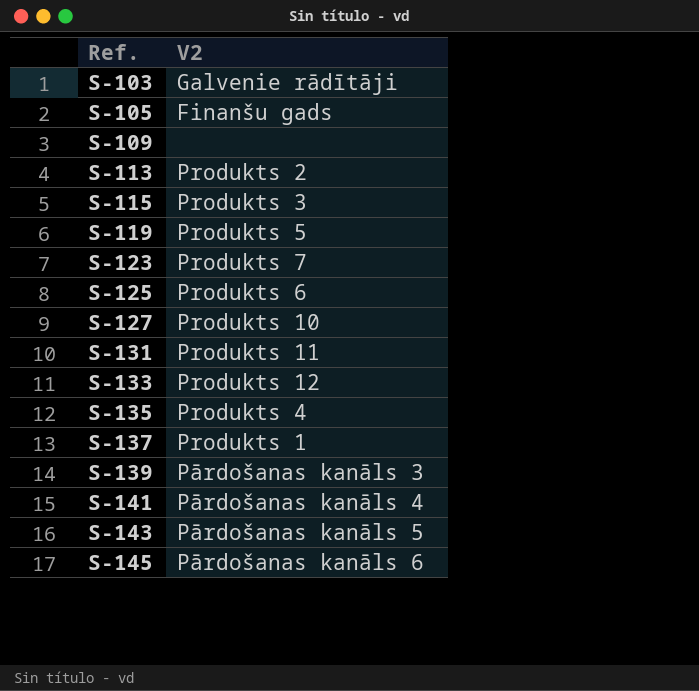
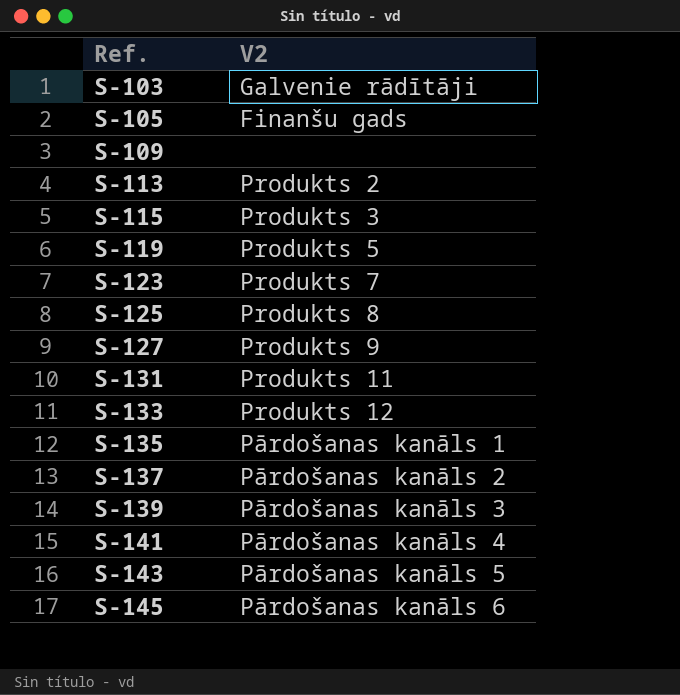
S-125 | V2: Produkts 6 -> Produkts 8
S-127 | V2: Produkts 10 -> Produkts 9
S-135 | V2: Produkts 4 -> Pārdošanas kanāls 1
S-137 | V2: Produkts 1 -> Pārdošanas kanāls 2

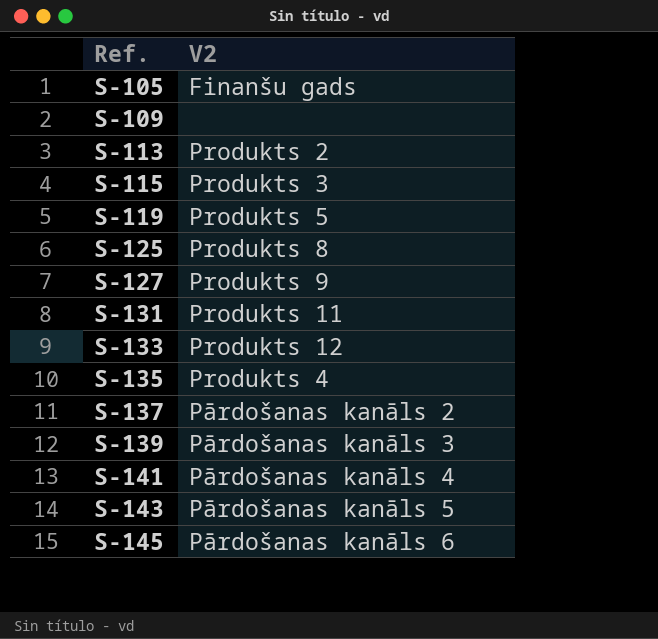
row S-103: Galvenie rādītāji -> none
row S-123: Produkts 7 -> none
S-135 | V2: Pārdošanas kanāls 1 -> Produkts 4

